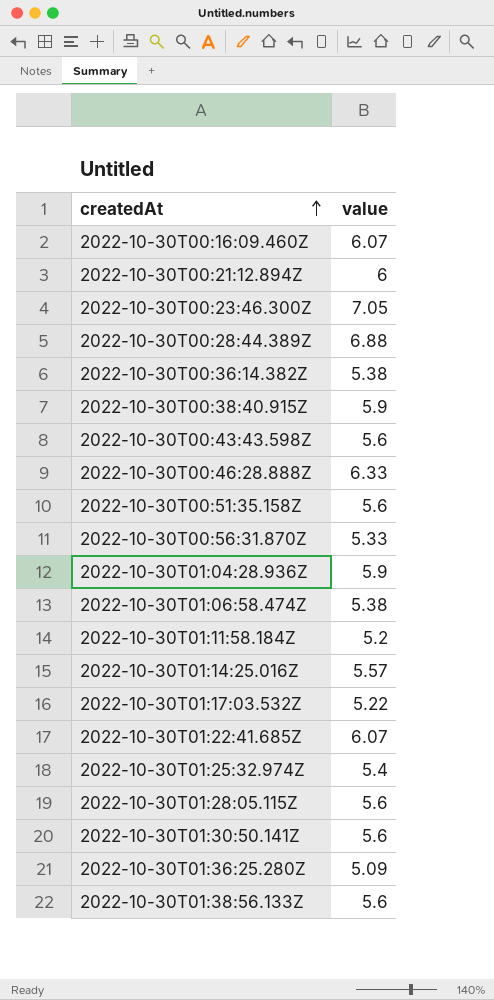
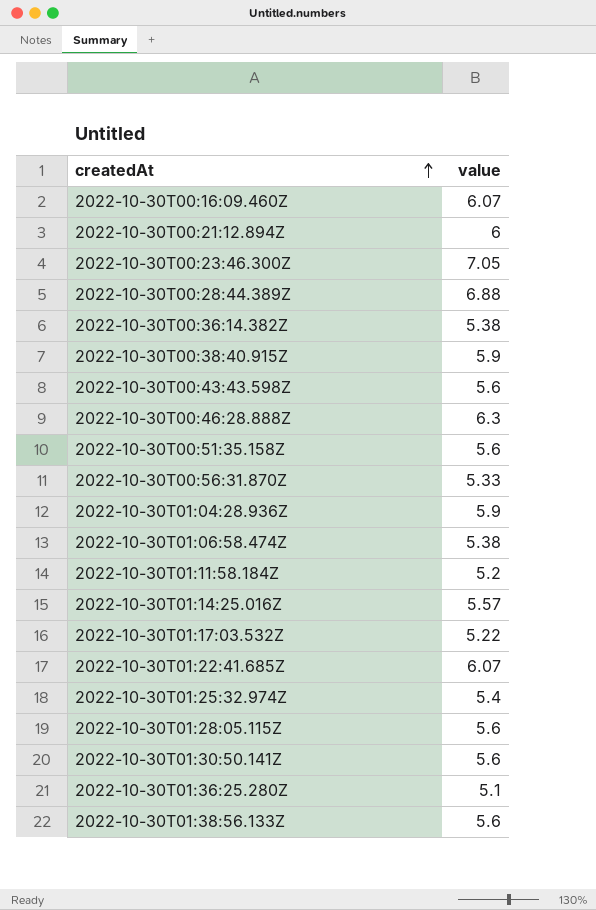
2022-10-30T00:46:28.888Z | value: 6.33 -> 6.3
2022-10-30T01:36:25.280Z | value: 5.09 -> 5.1

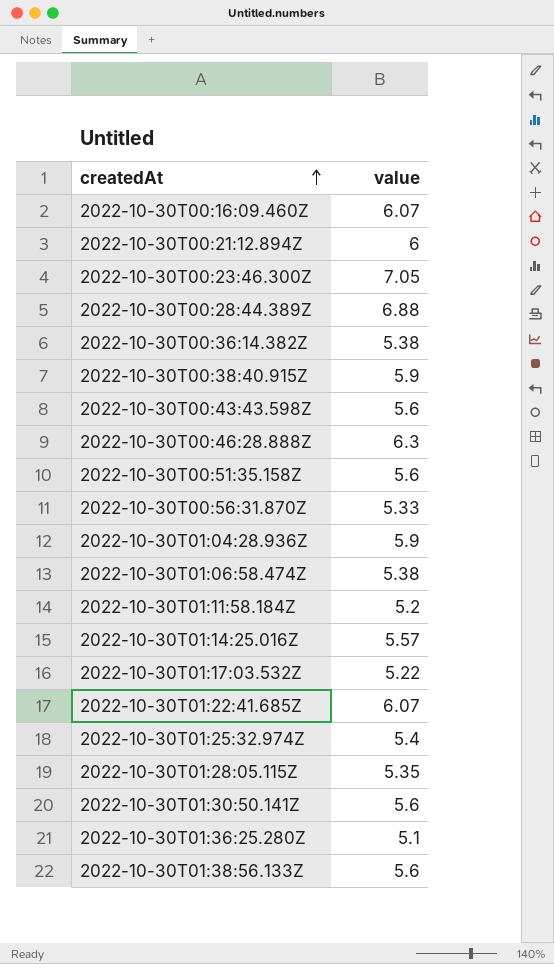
2022-10-30T01:28:05.115Z | value: 5.6 -> 5.35

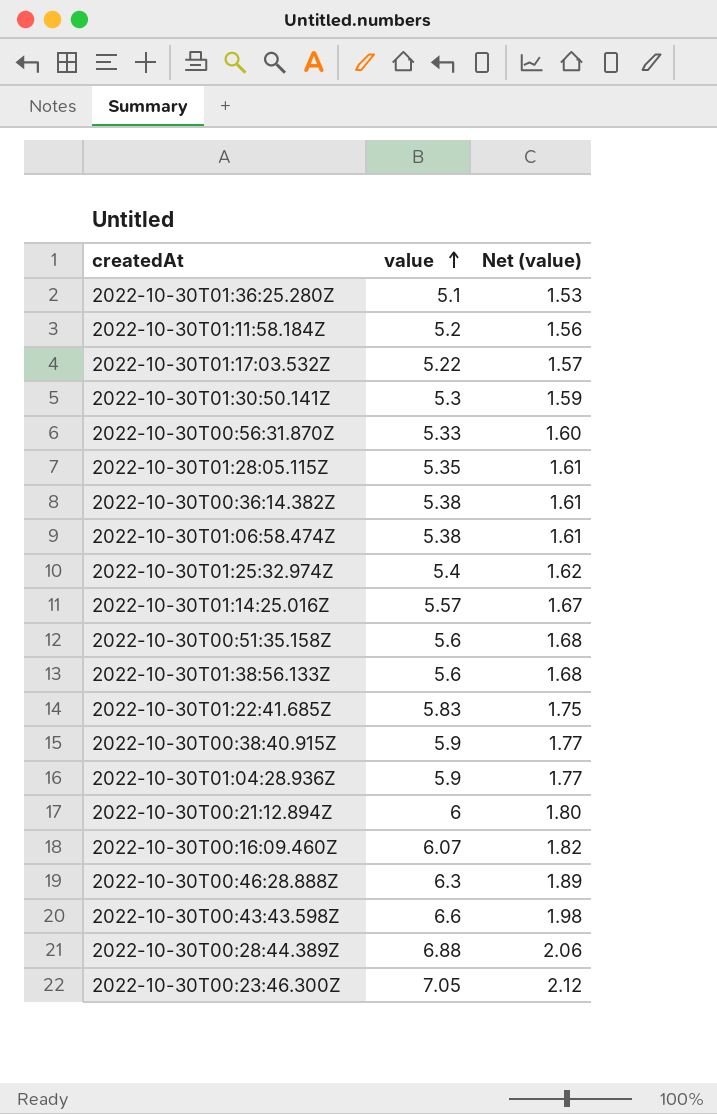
row order: createdAt ascending -> value ascending
column Net (value) | formula: none -> [value] * 0.3
2022-10-30T01:30:50.141Z | value: 5.6 -> 5.3
2022-10-30T01:22:41.685Z | value: 6.07 -> 5.83
2022-10-30T00:43:43.598Z | value: 5.6 -> 6.6

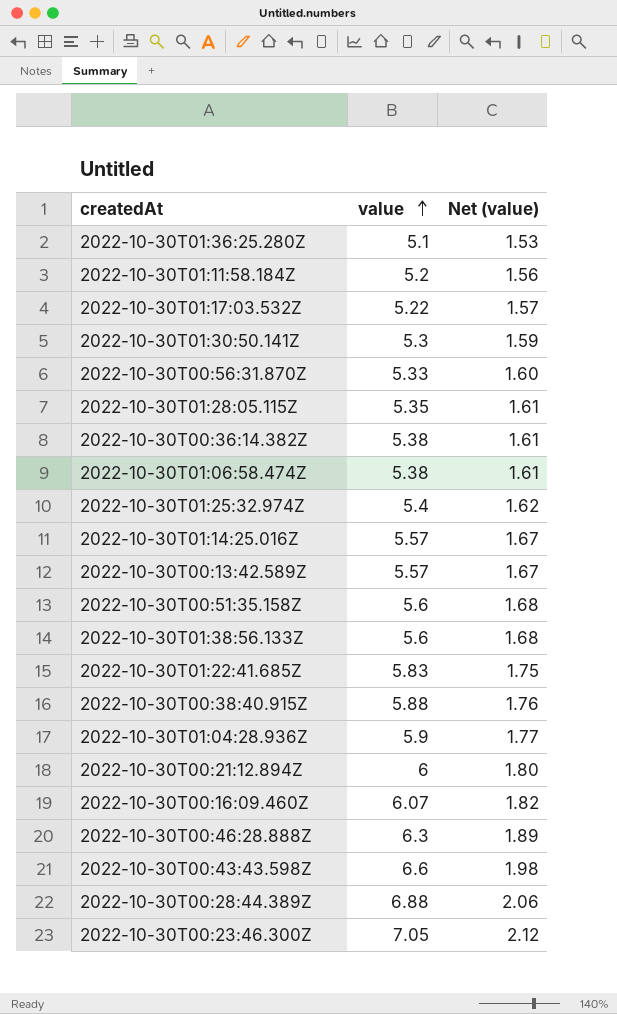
row 2022-10-30T00:13:42.589Z: none -> 5.57 | 1.67
2022-10-30T00:38:40.915Z | value: 5.9 -> 5.88
2022-10-30T00:38:40.915Z | Net (value): 1.77 -> 1.76

